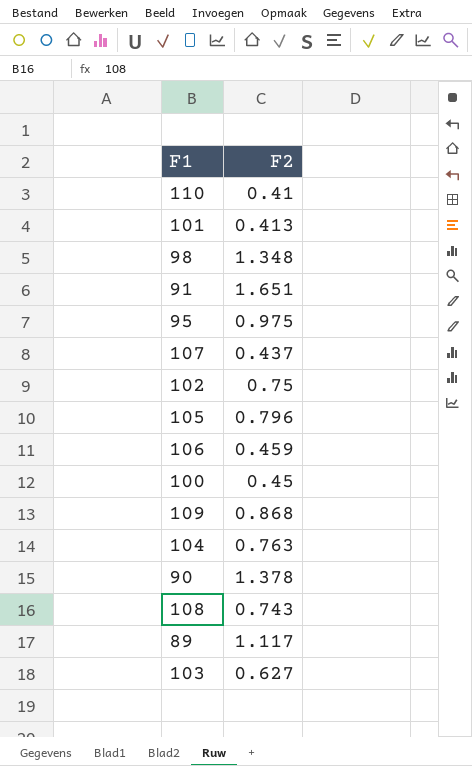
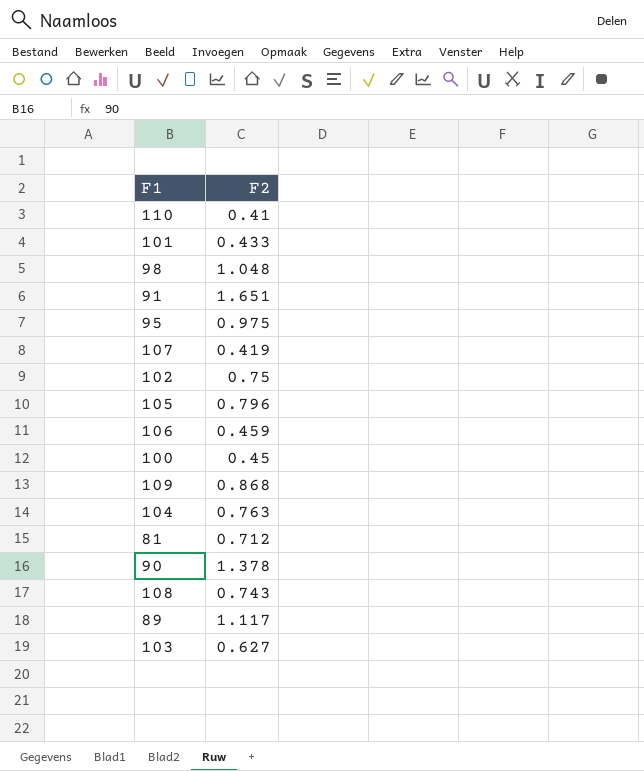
101 | F2: 0.413 -> 0.433
98 | F2: 1.348 -> 1.048
107 | F2: 0.437 -> 0.419
row 81: none -> 0.712

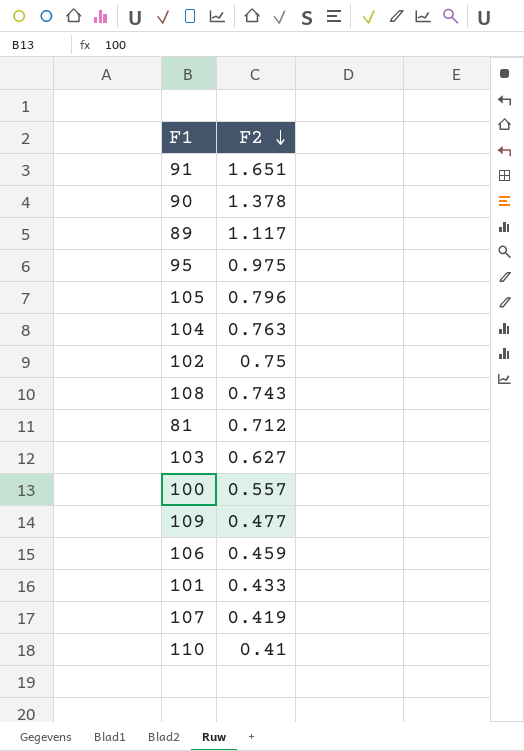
row order: none -> F2 descending
row 98: 1.048 -> none
100 | F2: 0.45 -> 0.557
109 | F2: 0.868 -> 0.477

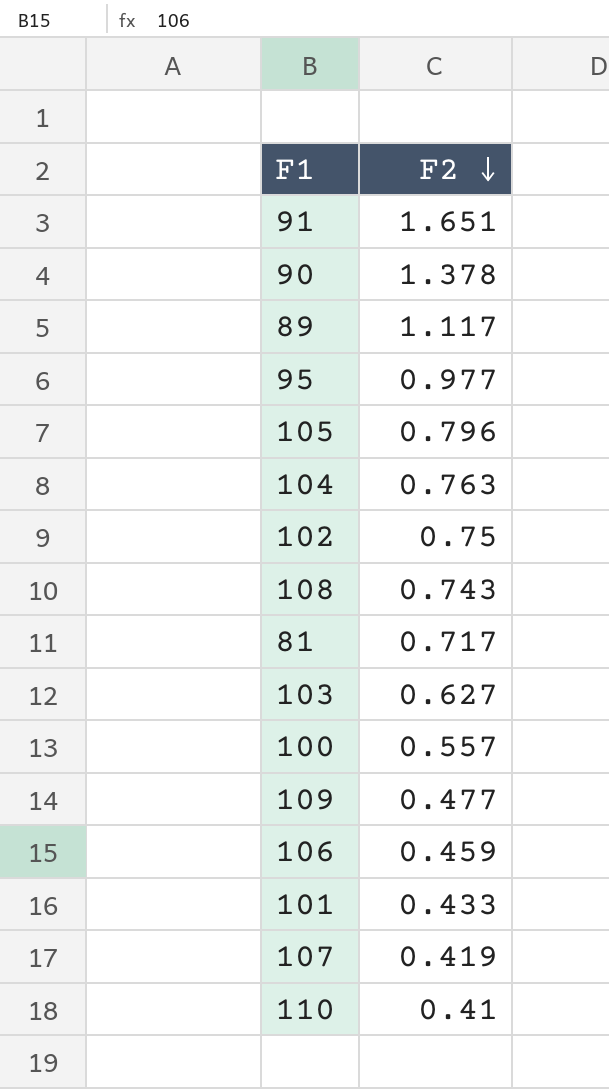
95 | F2: 0.975 -> 0.977
81 | F2: 0.712 -> 0.717

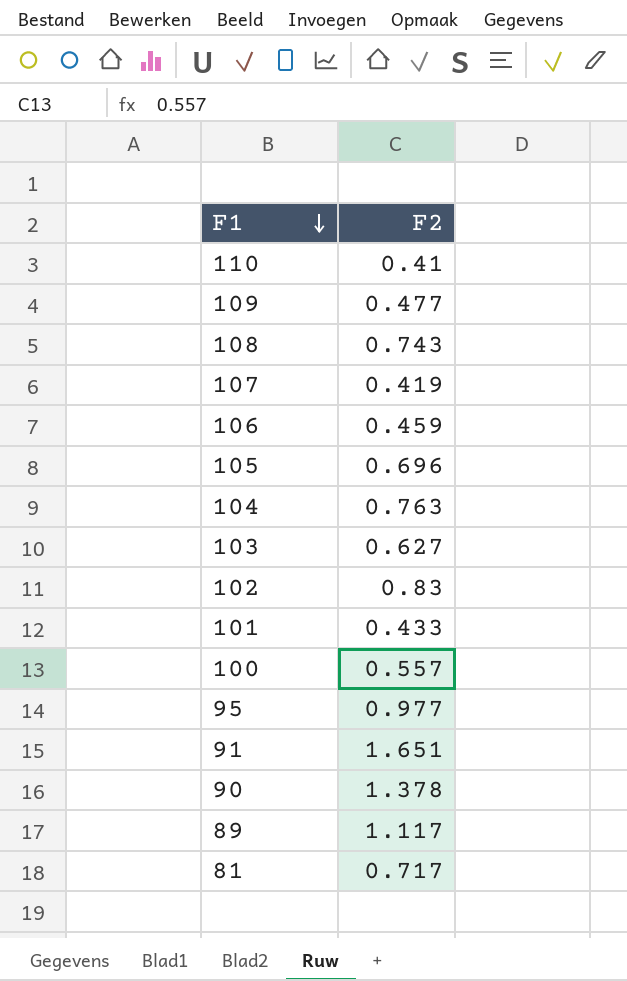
row order: F2 descending -> F1 descending
105 | F2: 0.796 -> 0.696
102 | F2: 0.75 -> 0.83

